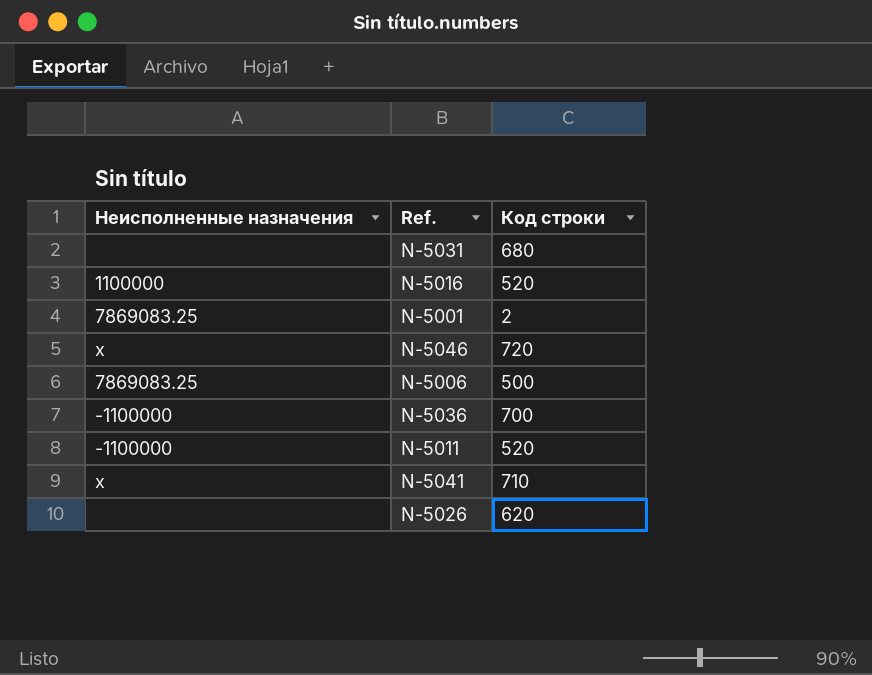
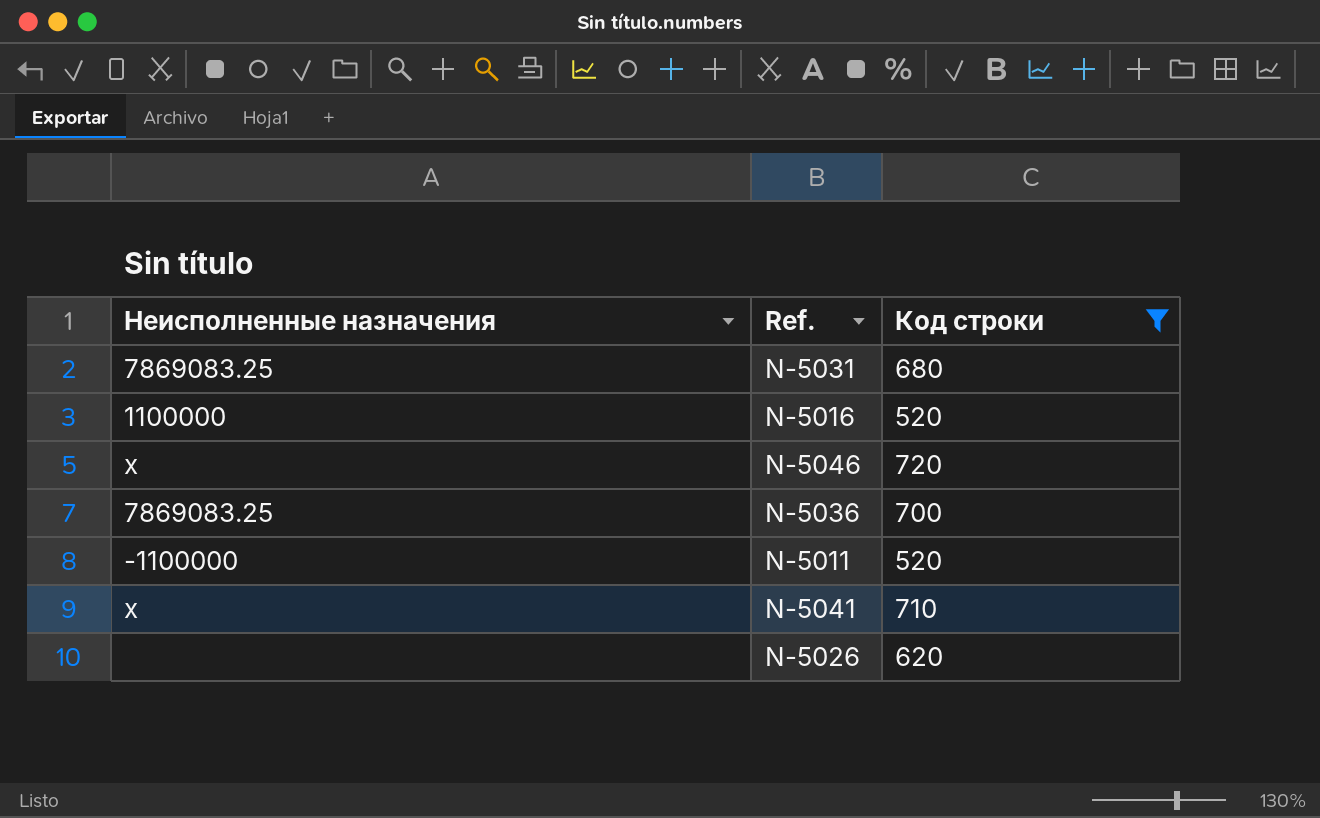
filter: none -> Код строки >= 520
N-5031 | Неисполненные назначения: none -> 7869083.25
N-5036 | Неисполненные назначения: -1100000 -> 7869083.25

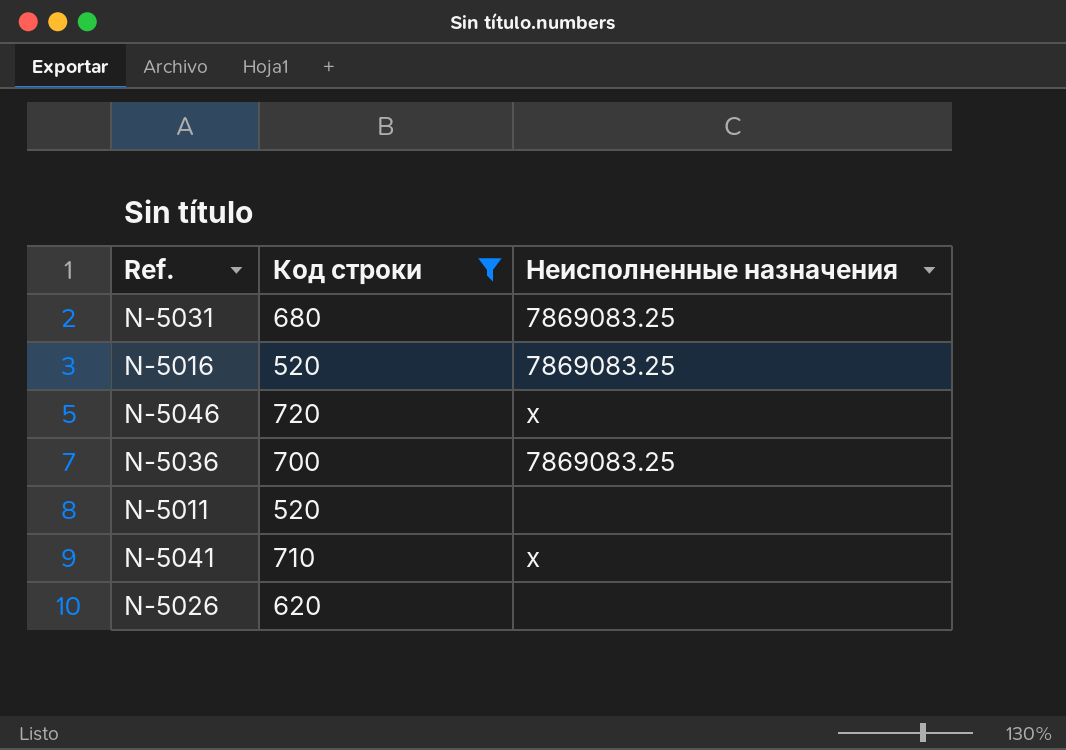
column Неисполненные назначения | position: 1 -> 3
N-5016 | Неисполненные назначения: 1100000 -> 7869083.25
N-5011 | Неисполненные назначения: -1100000 -> none

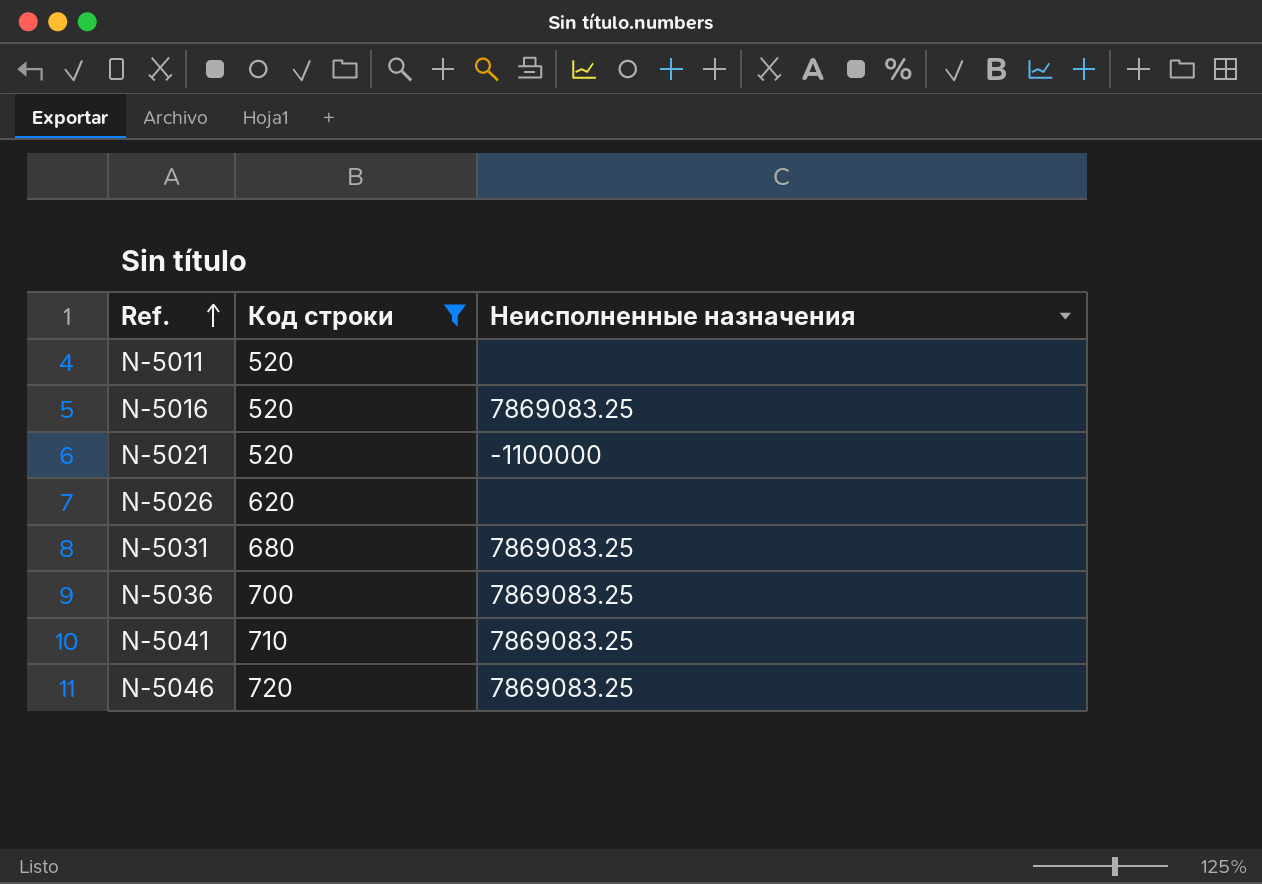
row order: none -> Ref. ascending
row N-5021: none -> 520 | -1100000
N-5041 | Неисполненные назначения: x -> 7869083.25
N-5046 | Неисполненные назначения: x -> 7869083.25

